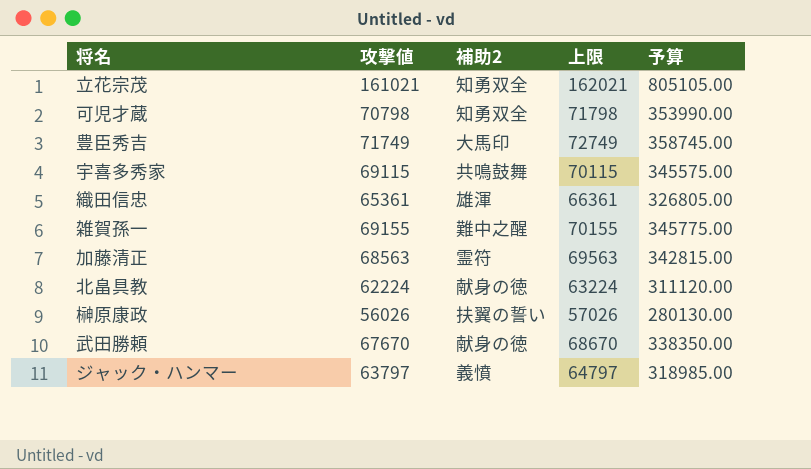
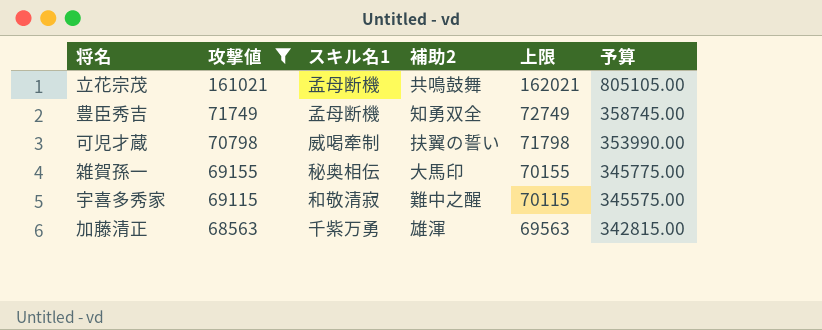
filter: none -> 攻撃値 >= 68563
row order: none -> 攻撃値 descending
column スキル名1 | position: none -> 3
立花宗茂 | 補助2: 知勇双全 -> 共鳴鼓舞
豊臣秀吉 | 補助2: 大馬印 -> 知勇双全
可児才蔵 | 補助2: 知勇双全 -> 扶翼の誓い
雑賀孫一 | 補助2: 難中之醒 -> 大馬印
宇喜多秀家 | 補助2: 共鳴鼓舞 -> 難中之醒
加藤清正 | 補助2: 霊符 -> 雄渾

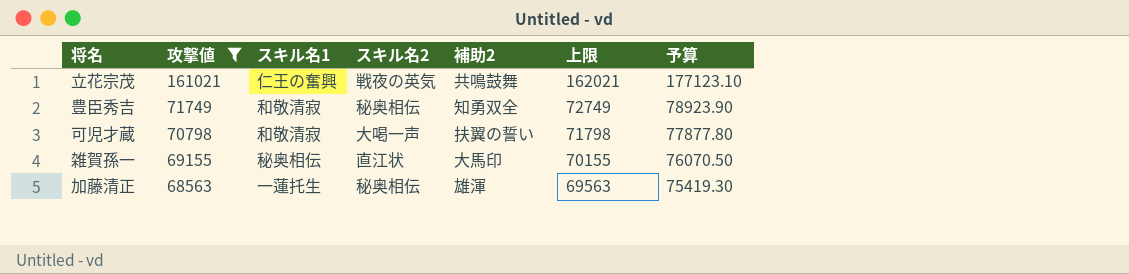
column スキル名2 | position: none -> 4
column 予算 | formula: [攻撃値] * 5 -> [攻撃値] * 1.1
row 宇喜多秀家: 69115 | 和敬清寂 | 難中之醒 | 70115 | 345575.00 -> none
立花宗茂 | スキル名1: 孟母断機 -> 仁王の奮興
豊臣秀吉 | スキル名1: 孟母断機 -> 和敬清寂
可児才蔵 | スキル名1: 威喝牽制 -> 和敬清寂
加藤清正 | スキル名1: 千紫万勇 -> 一蓮托生

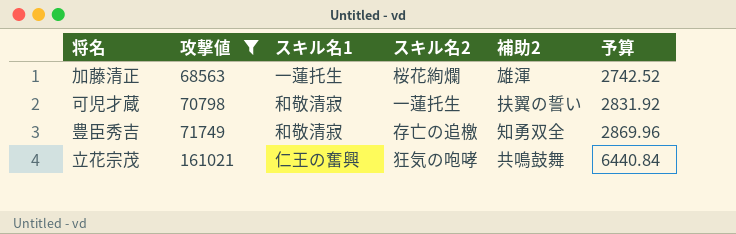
row order: 攻撃値 descending -> 攻撃値 ascending
column 上限 | formula: [攻撃値] + 1000 -> none
column 予算 | formula: [攻撃値] * 1.1 -> [攻撃値] * 0.04
row 雑賀孫一: 69155 | 秘奥相伝 | 直江状 | 大馬印 | 70155 | 76070.50 -> none
加藤清正 | スキル名2: 秘奥相伝 -> 桜花絢爛
可児才蔵 | スキル名2: 大喝一声 -> 一蓮托生
豊臣秀吉 | スキル名2: 秘奥相伝 -> 存亡の追檄
立花宗茂 | スキル名2: 戦夜の英気 -> 狂気の咆哮

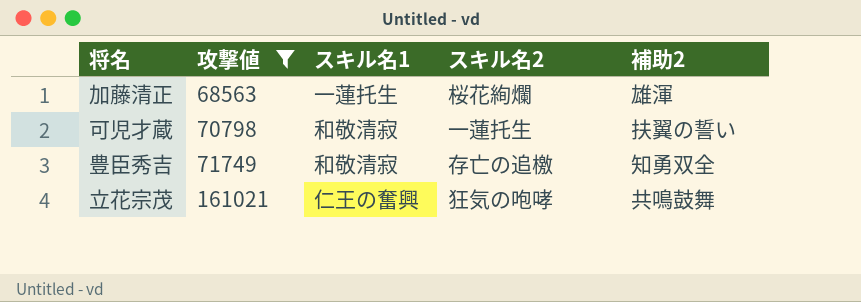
column 予算 | formula: [攻撃値] * 0.04 -> none

